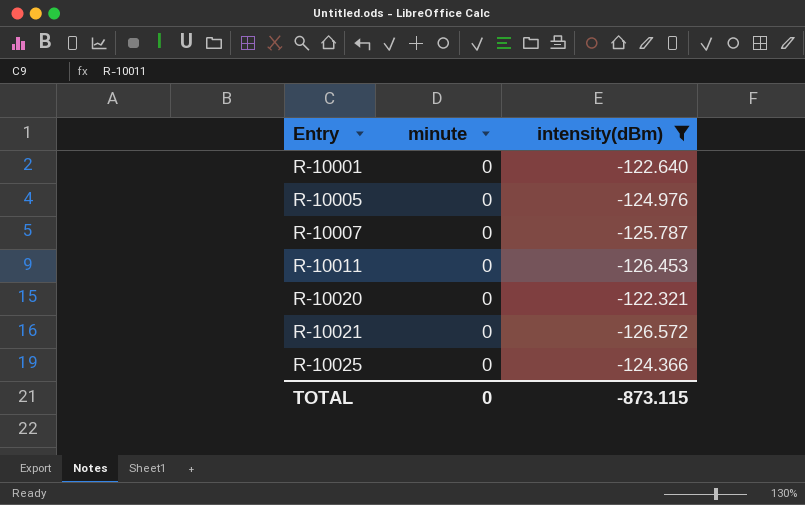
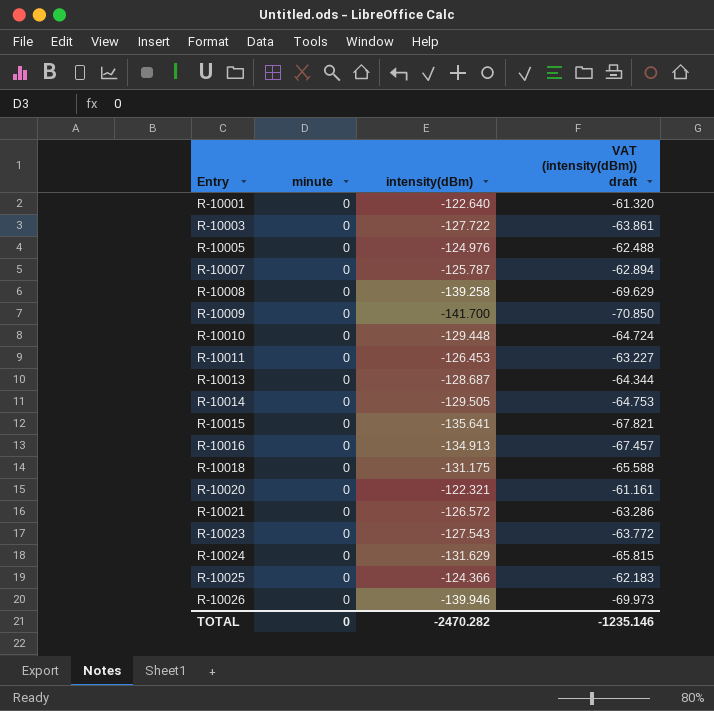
filter: intensity(dBm) >= -126.572 -> none
column VAT (intensity(dBm)) draft | formula: none -> [intensity(dBm)] * 0.5
TOTAL | intensity(dBm): -873.115 -> -2470.282

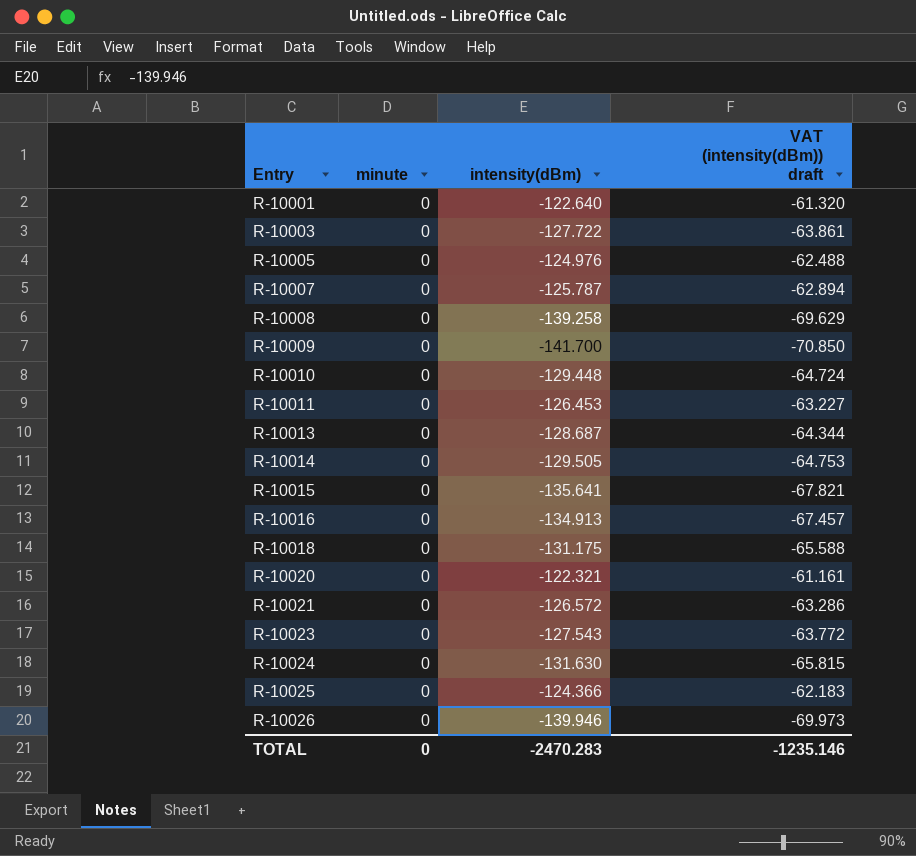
R-10024 | intensity(dBm): -131.629 -> -131.630
TOTAL | intensity(dBm): -2470.282 -> -2470.283

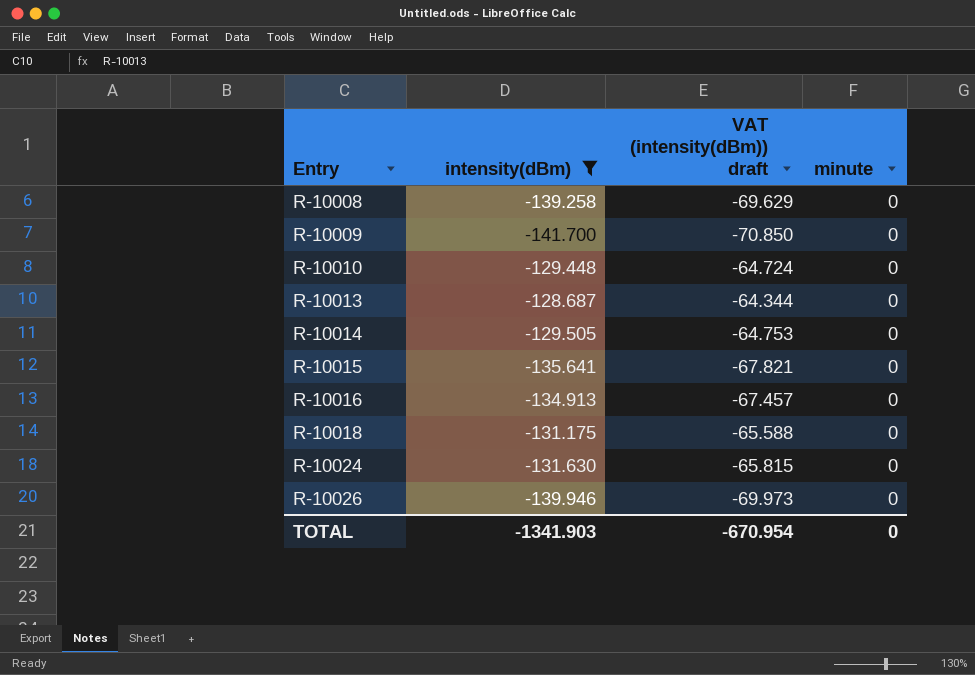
filter: none -> intensity(dBm) <= -128.687
column minute | position: 2 -> 4
TOTAL | intensity(dBm): -2470.283 -> -1341.903
TOTAL | VAT (intensity(dBm)) draft: -1235.146 -> -670.954

